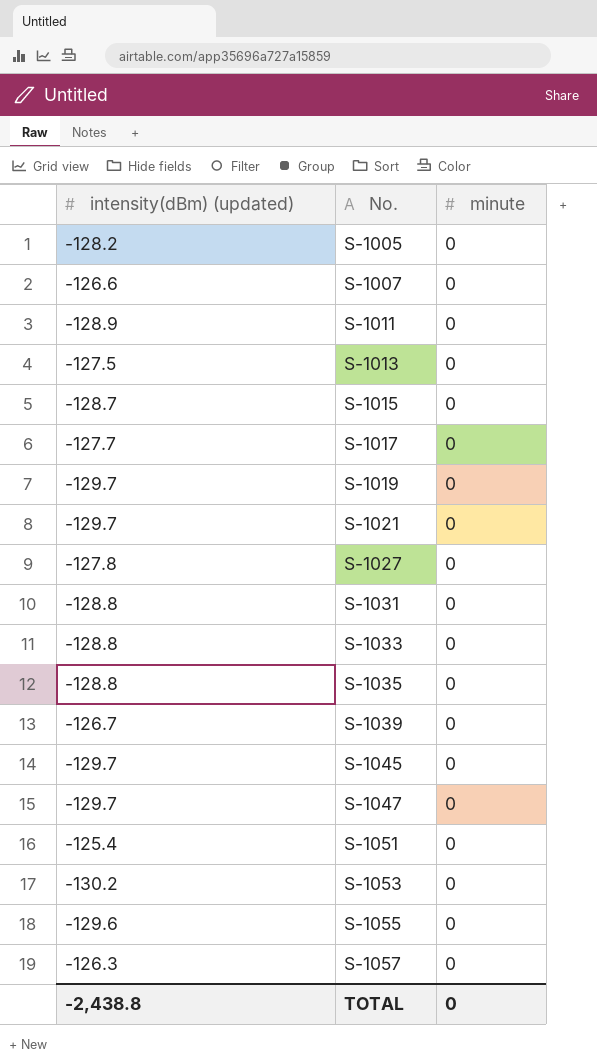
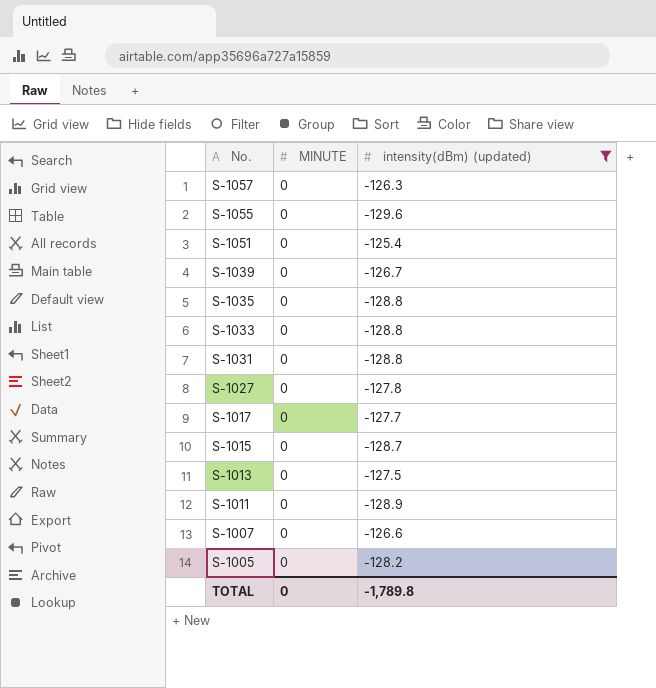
filter: none -> intensity(dBm) (updated) >= -129.6
row order: No. ascending -> No. descending
column name: minute -> MINUTE
column intensity(dBm) (updated) | position: 1 -> 3
TOTAL | intensity(dBm) (updated): -2,438.8 -> -1,789.8

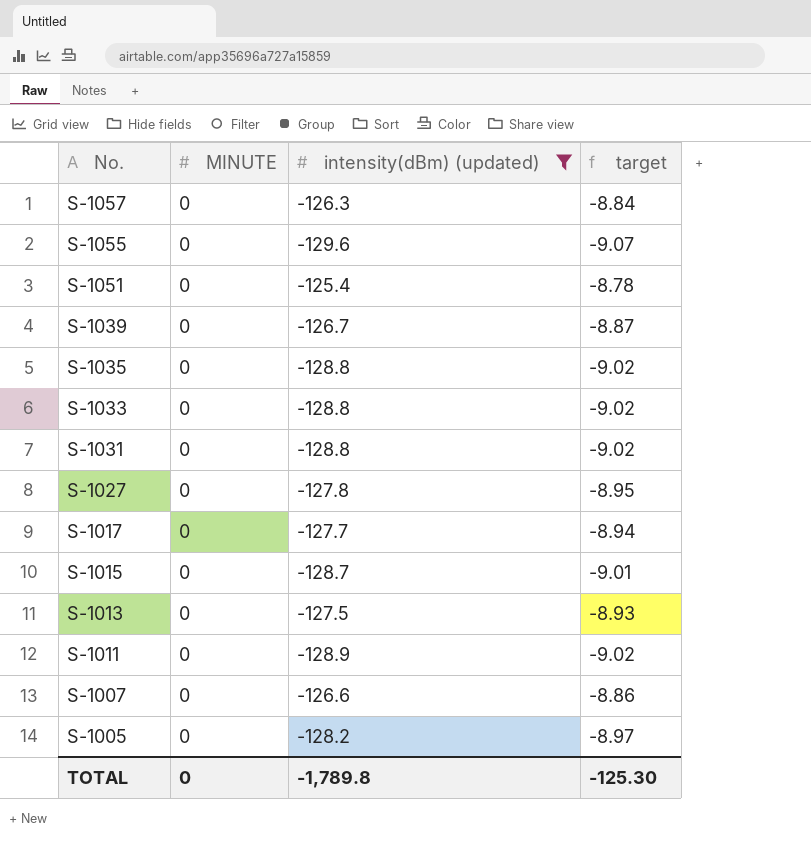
column target | formula: none -> [intensity(dBm) (updated)] * 0.07

